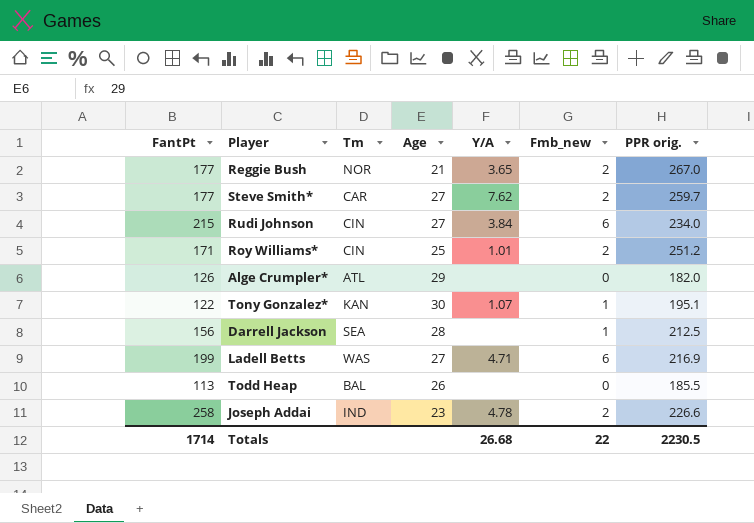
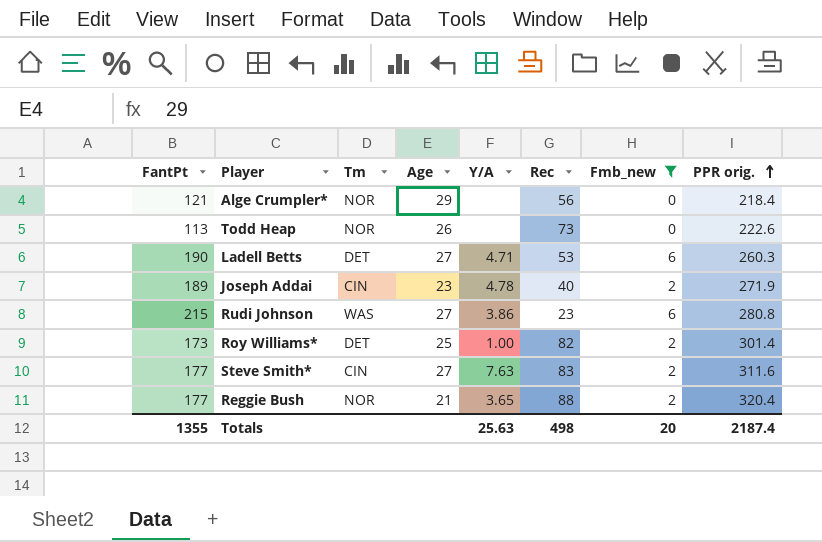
filter: none -> Fmb_new != 1
row order: none -> PPR orig. ascending
column Rec | position: none -> 6
Alge Crumpler* | FantPt: 126 -> 121
Alge Crumpler* | Tm: ATL -> NOR
Alge Crumpler* | PPR orig.: 182.0 -> 218.4
Todd Heap | Tm: BAL -> NOR
Todd Heap | PPR orig.: 185.5 -> 222.6
Ladell Betts | FantPt: 199 -> 190
Ladell Betts | Tm: WAS -> DET
Ladell Betts | PPR orig.: 216.9 -> 260.3
Joseph Addai | FantPt: 258 -> 189
Joseph Addai | Tm: IND -> CIN
Joseph Addai | PPR orig.: 226.6 -> 271.9
Rudi Johnson | Tm: CIN -> WAS
Rudi Johnson | Y/A: 3.84 -> 3.86
Rudi Johnson | PPR orig.: 234.0 -> 280.8
Roy Williams* | FantPt: 171 -> 173
Roy Williams* | Tm: CIN -> DET
Roy Williams* | Y/A: 1.01 -> 1.00
Roy Williams* | PPR orig.: 251.2 -> 301.4
Steve Smith* | Tm: CAR -> CIN
Steve Smith* | Y/A: 7.62 -> 7.63
Steve Smith* | PPR orig.: 259.7 -> 311.6
Reggie Bush | PPR orig.: 267.0 -> 320.4
Totals | FantPt: 1714 -> 1355
Totals | Y/A: 26.68 -> 25.63
Totals | Fmb_new: 22 -> 20
Totals | PPR orig.: 2230.5 -> 2187.4

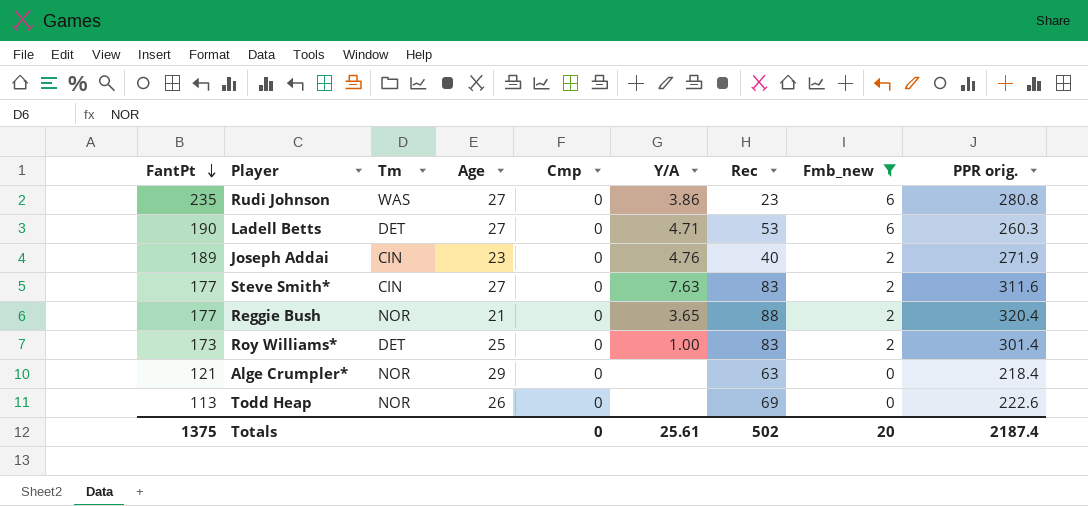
row order: PPR orig. ascending -> FantPt descending
column Cmp | position: none -> 5
Rudi Johnson | FantPt: 215 -> 235
Joseph Addai | Y/A: 4.78 -> 4.76
Roy Williams* | Rec: 82 -> 83
Alge Crumpler* | Rec: 56 -> 63
Todd Heap | Rec: 73 -> 69
Totals | FantPt: 1355 -> 1375
Totals | Y/A: 25.63 -> 25.61
Totals | Rec: 498 -> 502

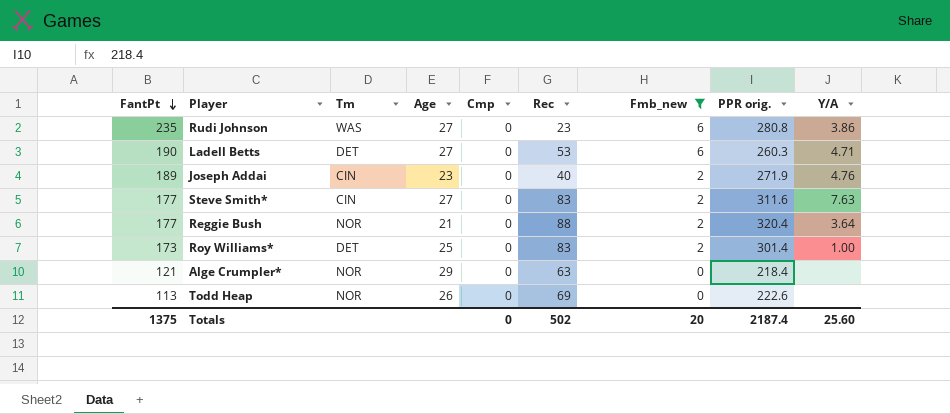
column Y/A | position: 6 -> 9
Reggie Bush | Y/A: 3.65 -> 3.64
Totals | Y/A: 25.61 -> 25.60

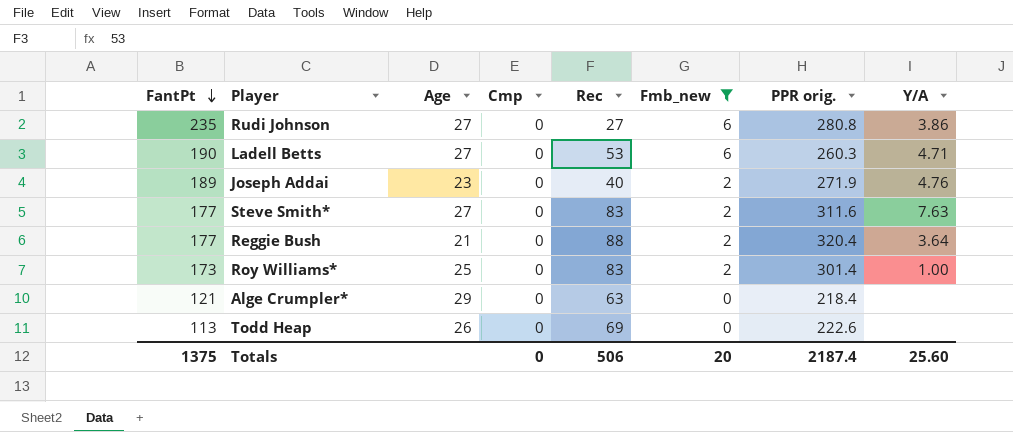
column Tm | position: 3 -> none
Rudi Johnson | Rec: 23 -> 27
Totals | Rec: 502 -> 506

